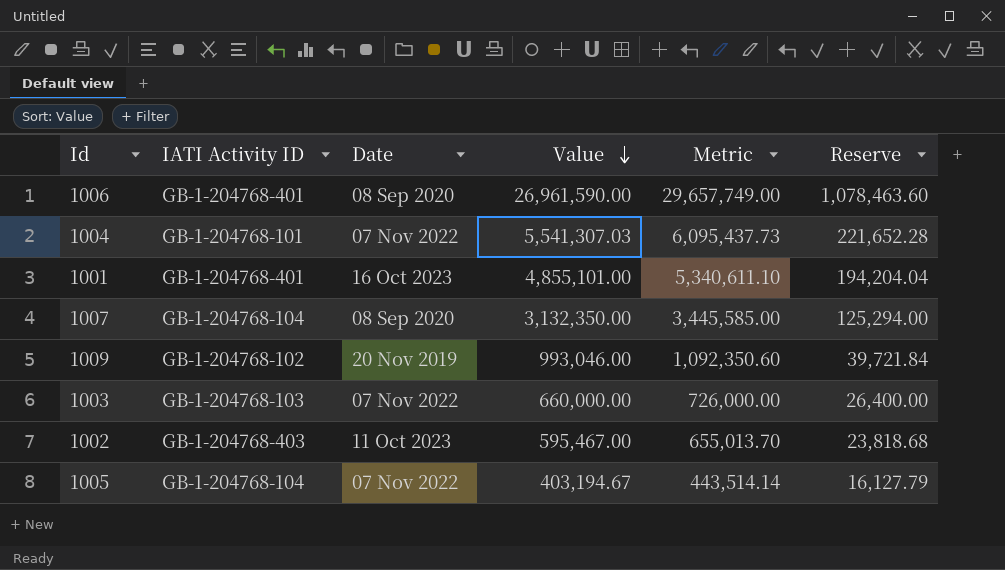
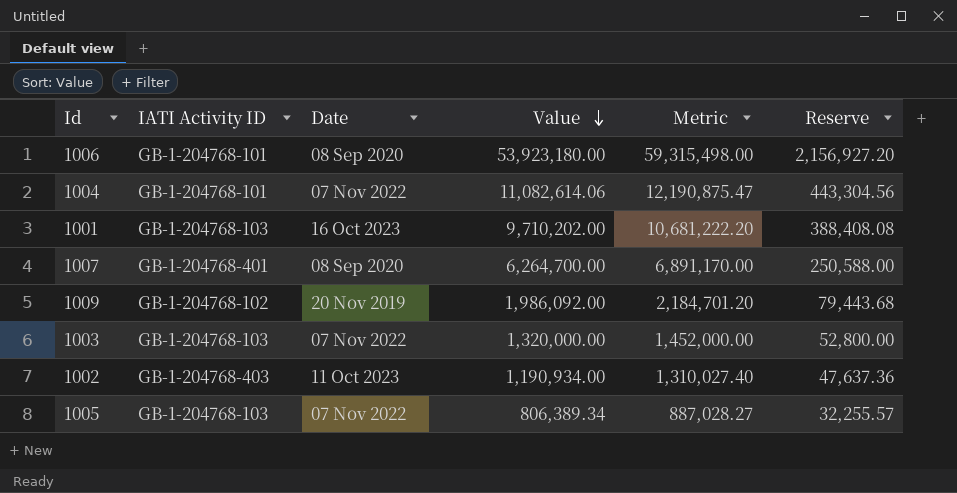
1006 | IATI Activity ID: GB-1-204768-401 -> GB-1-204768-101
1006 | Value: 26,961,590.00 -> 53,923,180.00
1006 | Metric: 29,657,749.00 -> 59,315,498.00
1006 | Reserve: 1,078,463.60 -> 2,156,927.20
1004 | Value: 5,541,307.03 -> 11,082,614.06
1004 | Metric: 6,095,437.73 -> 12,190,875.47
1004 | Reserve: 221,652.28 -> 443,304.56
1001 | IATI Activity ID: GB-1-204768-401 -> GB-1-204768-103
1001 | Value: 4,855,101.00 -> 9,710,202.00
1001 | Metric: 5,340,611.10 -> 10,681,222.20
1001 | Reserve: 194,204.04 -> 388,408.08
1007 | IATI Activity ID: GB-1-204768-104 -> GB-1-204768-401
1007 | Value: 3,132,350.00 -> 6,264,700.00
1007 | Metric: 3,445,585.00 -> 6,891,170.00
1007 | Reserve: 125,294.00 -> 250,588.00
1009 | Value: 993,046.00 -> 1,986,092.00
1009 | Metric: 1,092,350.60 -> 2,184,701.20
1009 | Reserve: 39,721.84 -> 79,443.68
1003 | Value: 660,000.00 -> 1,320,000.00
1003 | Metric: 726,000.00 -> 1,452,000.00
1003 | Reserve: 26,400.00 -> 52,800.00
1002 | Value: 595,467.00 -> 1,190,934.00
1002 | Metric: 655,013.70 -> 1,310,027.40
1002 | Reserve: 23,818.68 -> 47,637.36
1005 | IATI Activity ID: GB-1-204768-104 -> GB-1-204768-103
1005 | Value: 403,194.67 -> 806,389.34
1005 | Metric: 443,514.14 -> 887,028.27
1005 | Reserve: 16,127.79 -> 32,255.57

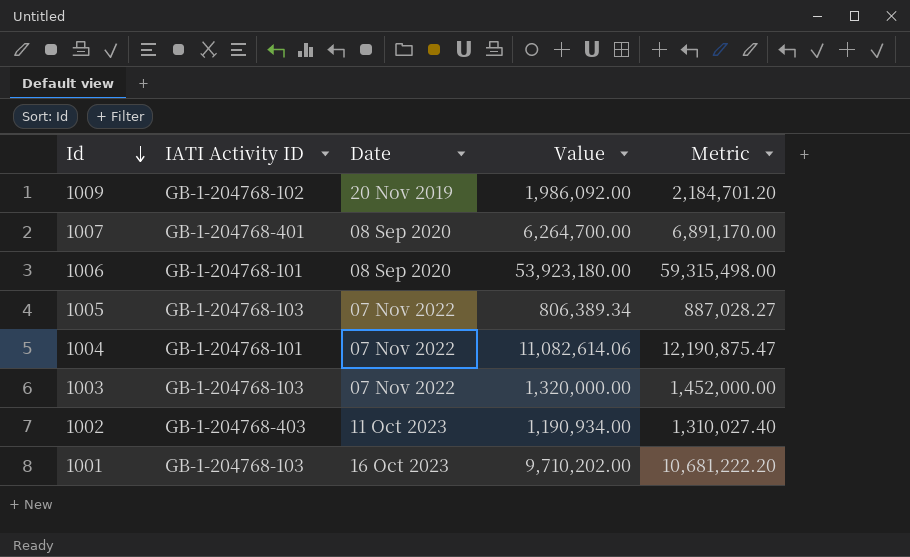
row order: Value descending -> Id descending
column Reserve | formula: [Value] * 0.04 -> none

